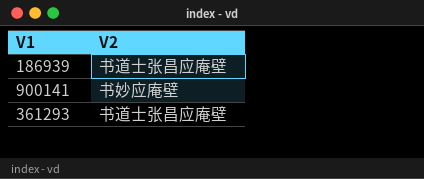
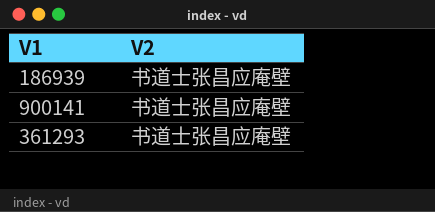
900141 | V2: 书妙应庵壁 -> 书道士张昌应庵壁

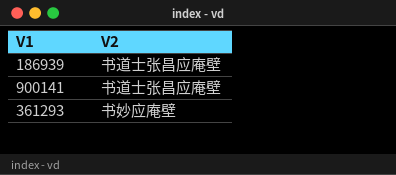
361293 | V2: 书道士张昌应庵壁 -> 书妙应庵壁

